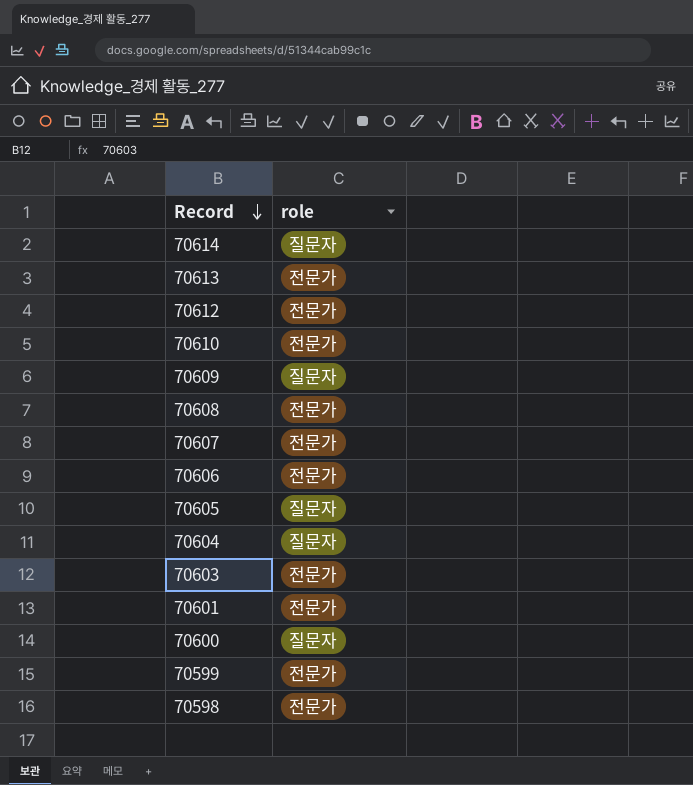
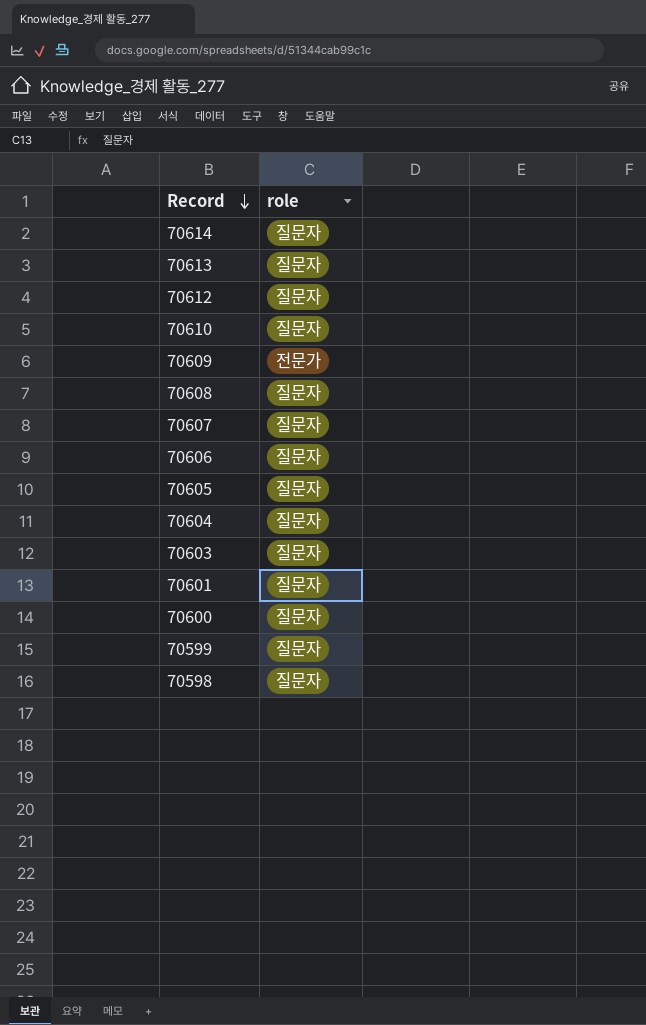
70613 | role: 전문가 -> 질문자
70612 | role: 전문가 -> 질문자
70610 | role: 전문가 -> 질문자
70609 | role: 질문자 -> 전문가
70608 | role: 전문가 -> 질문자
70607 | role: 전문가 -> 질문자
70606 | role: 전문가 -> 질문자
70603 | role: 전문가 -> 질문자
70601 | role: 전문가 -> 질문자
70599 | role: 전문가 -> 질문자
70598 | role: 전문가 -> 질문자

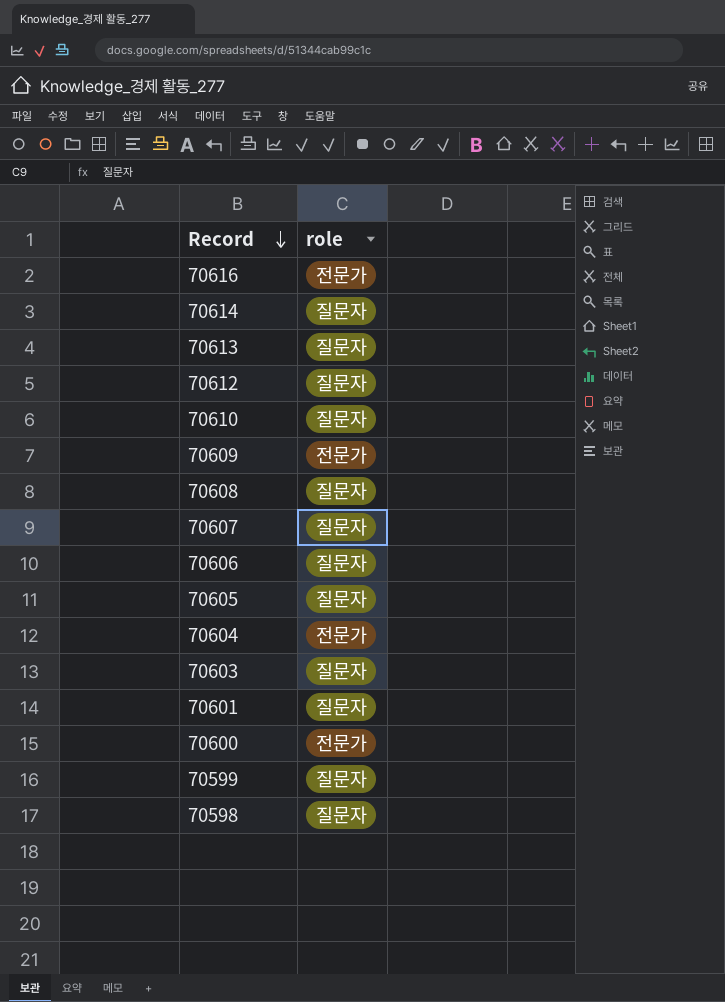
row 70616: none -> 전문가
70604 | role: 질문자 -> 전문가
70600 | role: 질문자 -> 전문가

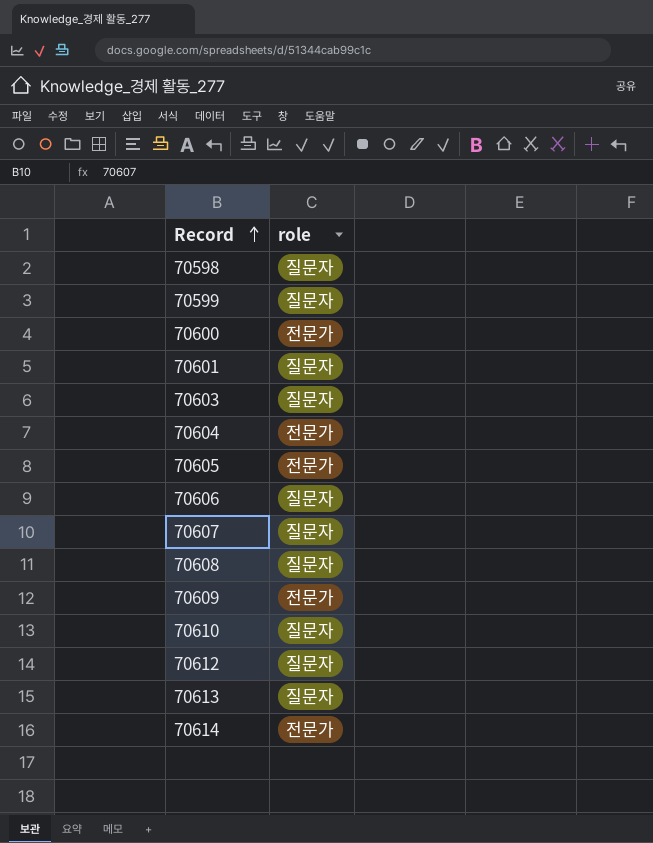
row order: Record descending -> Record ascending
row 70616: 전문가 -> none
70605 | role: 질문자 -> 전문가
70614 | role: 질문자 -> 전문가

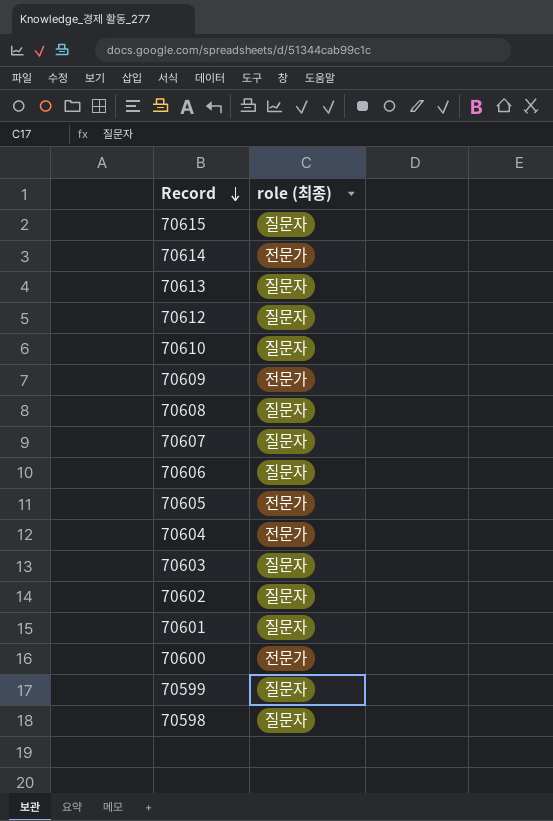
row order: Record ascending -> Record descending
column name: role -> role (최종)
row 70615: none -> 질문자
row 70602: none -> 질문자

